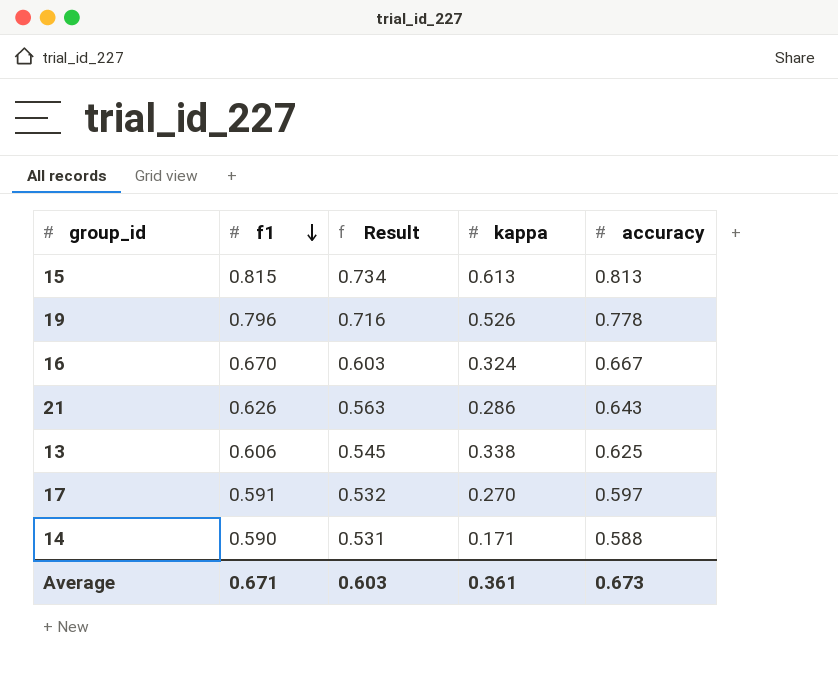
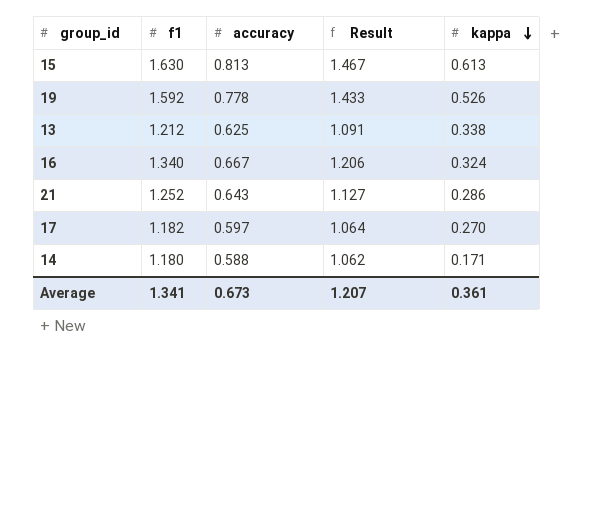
row order: f1 descending -> kappa descending
column accuracy | position: 5 -> 3
15 | f1: 0.815 -> 1.630
15 | Result: 0.734 -> 1.467
19 | f1: 0.796 -> 1.592
19 | Result: 0.716 -> 1.433
13 | f1: 0.606 -> 1.212
13 | Result: 0.545 -> 1.091
16 | f1: 0.670 -> 1.340
16 | Result: 0.603 -> 1.206
21 | f1: 0.626 -> 1.252
21 | Result: 0.563 -> 1.127
17 | f1: 0.591 -> 1.182
17 | Result: 0.532 -> 1.064
14 | f1: 0.590 -> 1.180
14 | Result: 0.531 -> 1.062
Average | f1: 0.671 -> 1.341
Average | Result: 0.603 -> 1.207

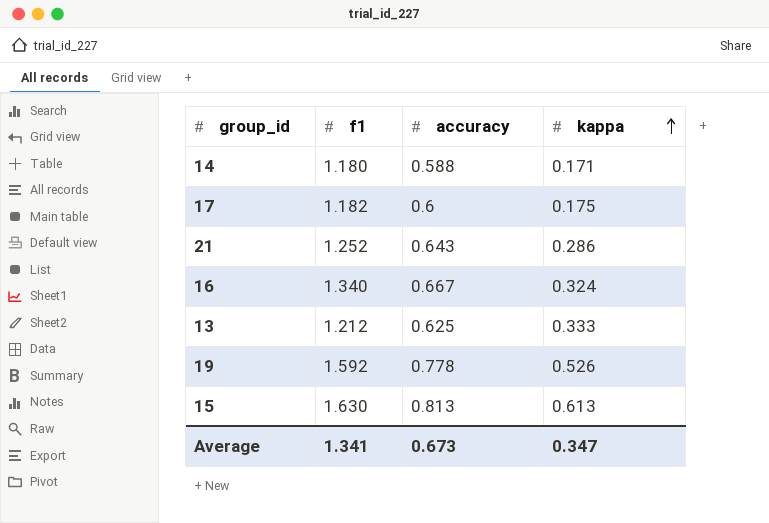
row order: kappa descending -> kappa ascending
column Result | formula: [f1] * 0.9 -> none
17 | accuracy: 0.597 -> 0.6
17 | kappa: 0.270 -> 0.175
13 | kappa: 0.338 -> 0.333
Average | kappa: 0.361 -> 0.347

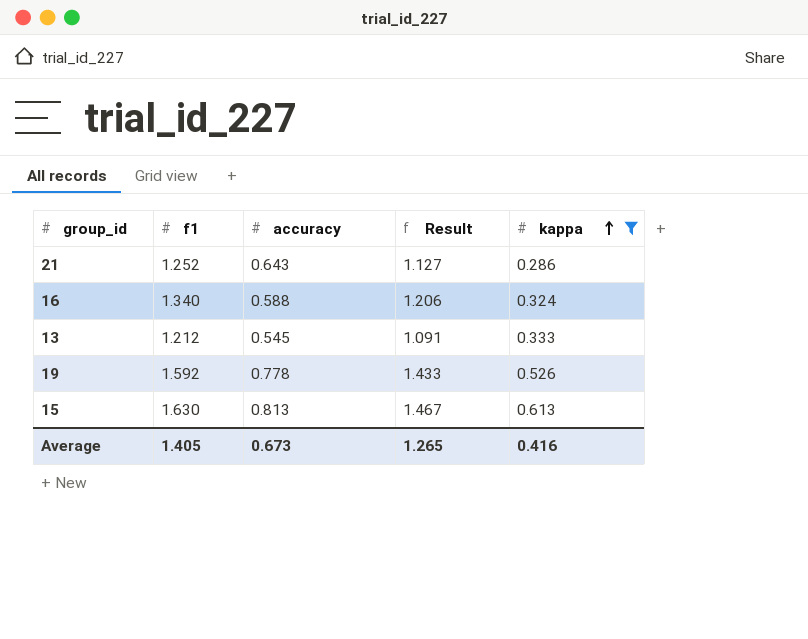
filter: none -> kappa >= 0.286
column Result | formula: none -> [f1] * 0.9
16 | accuracy: 0.667 -> 0.588
13 | accuracy: 0.625 -> 0.545
Average | f1: 1.341 -> 1.405
Average | kappa: 0.347 -> 0.416

